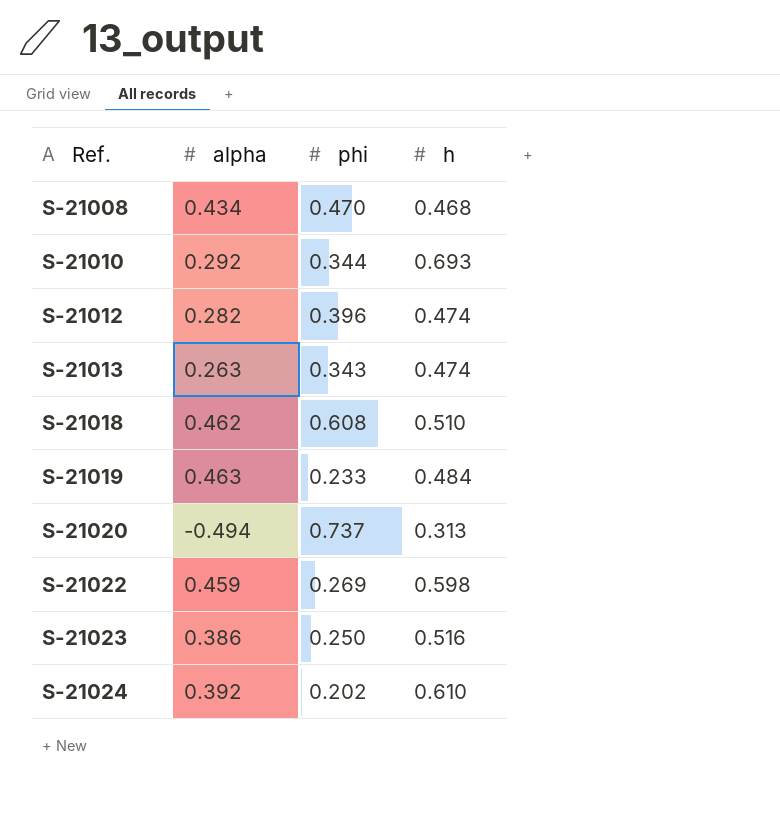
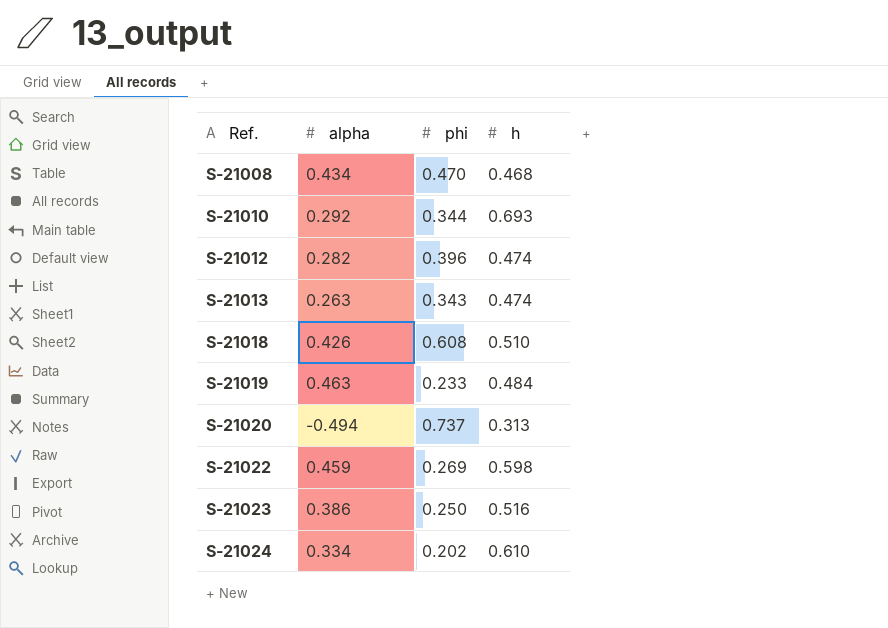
S-21018 | alpha: 0.462 -> 0.426
S-21024 | alpha: 0.392 -> 0.334

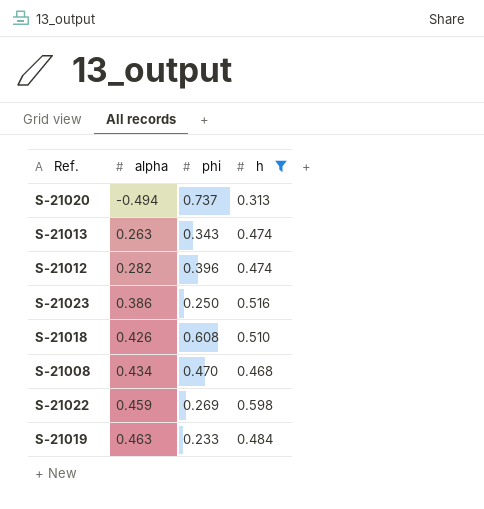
filter: none -> h <= 0.598
row order: Ref. ascending -> alpha ascending

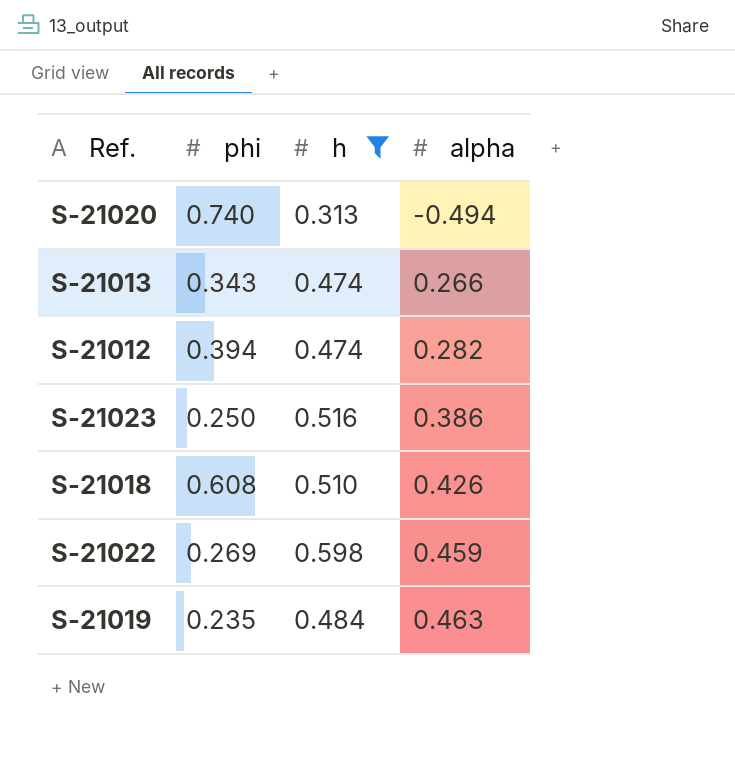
column alpha | position: 2 -> 4
row S-21008: 0.434 | 0.470 | 0.468 -> none
S-21020 | phi: 0.737 -> 0.740
S-21013 | alpha: 0.263 -> 0.266
S-21012 | phi: 0.396 -> 0.394
S-21019 | phi: 0.233 -> 0.235

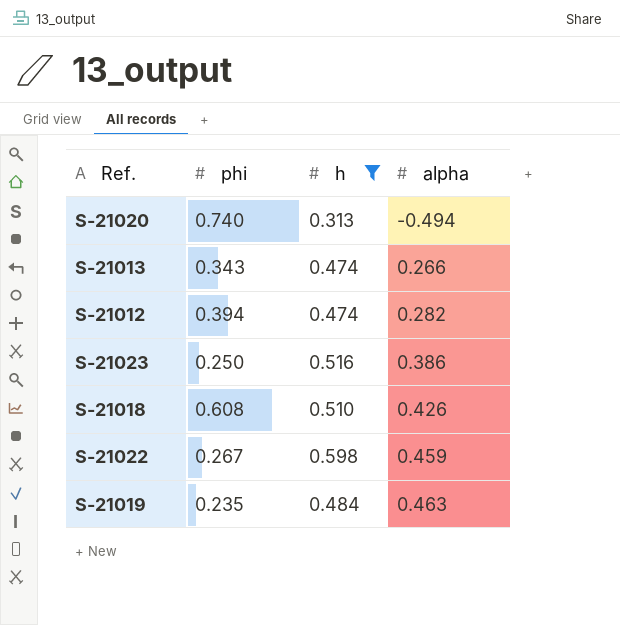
S-21022 | phi: 0.269 -> 0.267

